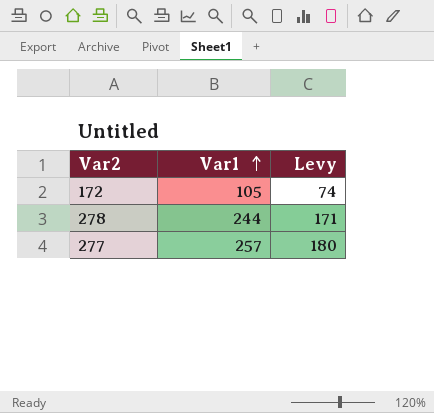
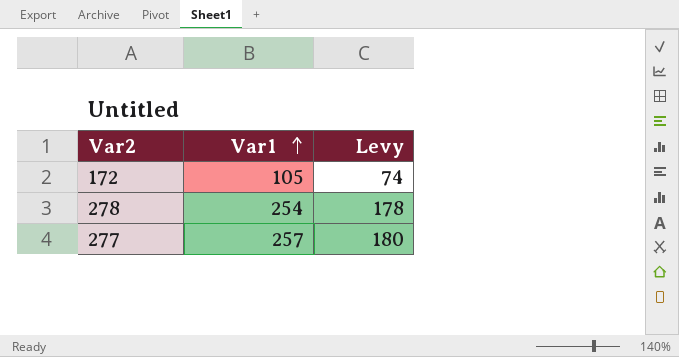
278 | Var1: 244 -> 254
278 | Levy: 171 -> 178

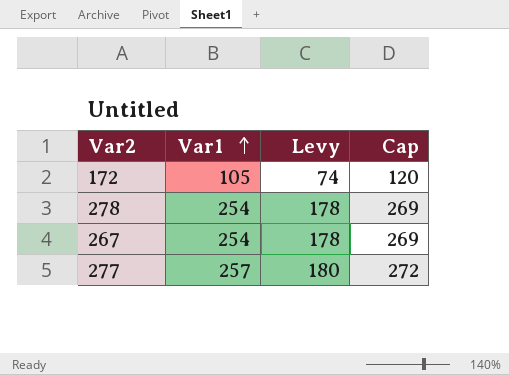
column Cap | formula: none -> [Var1] + 15
row 267: none -> 254 | 178 | 269

